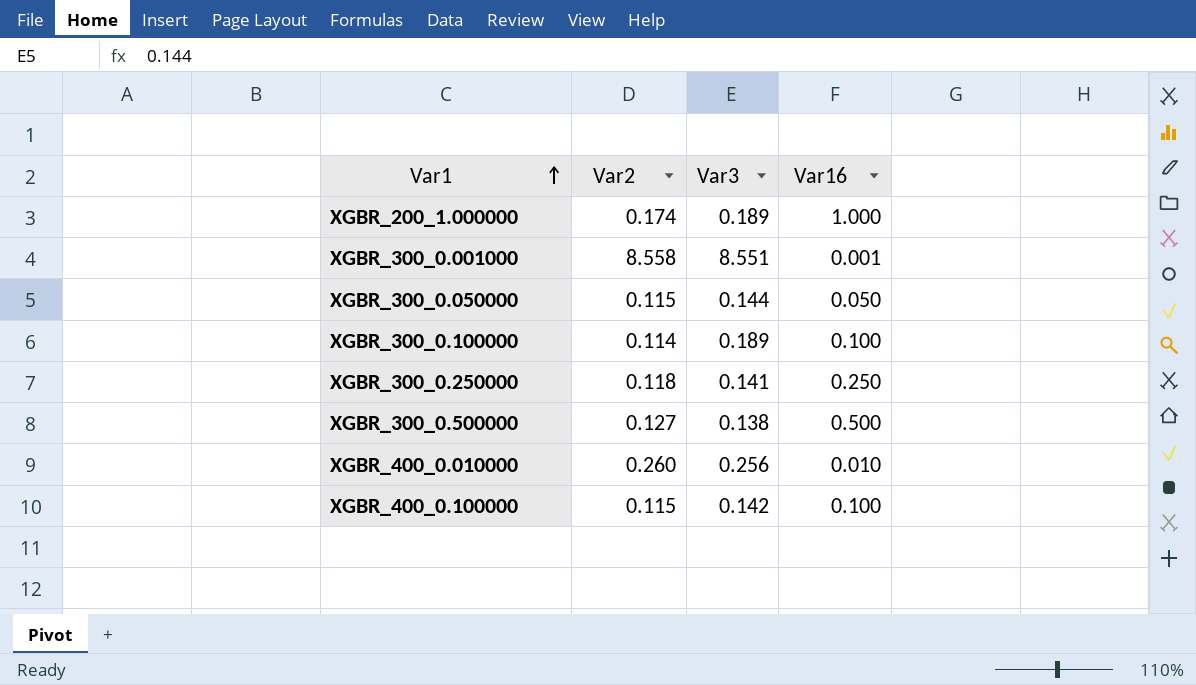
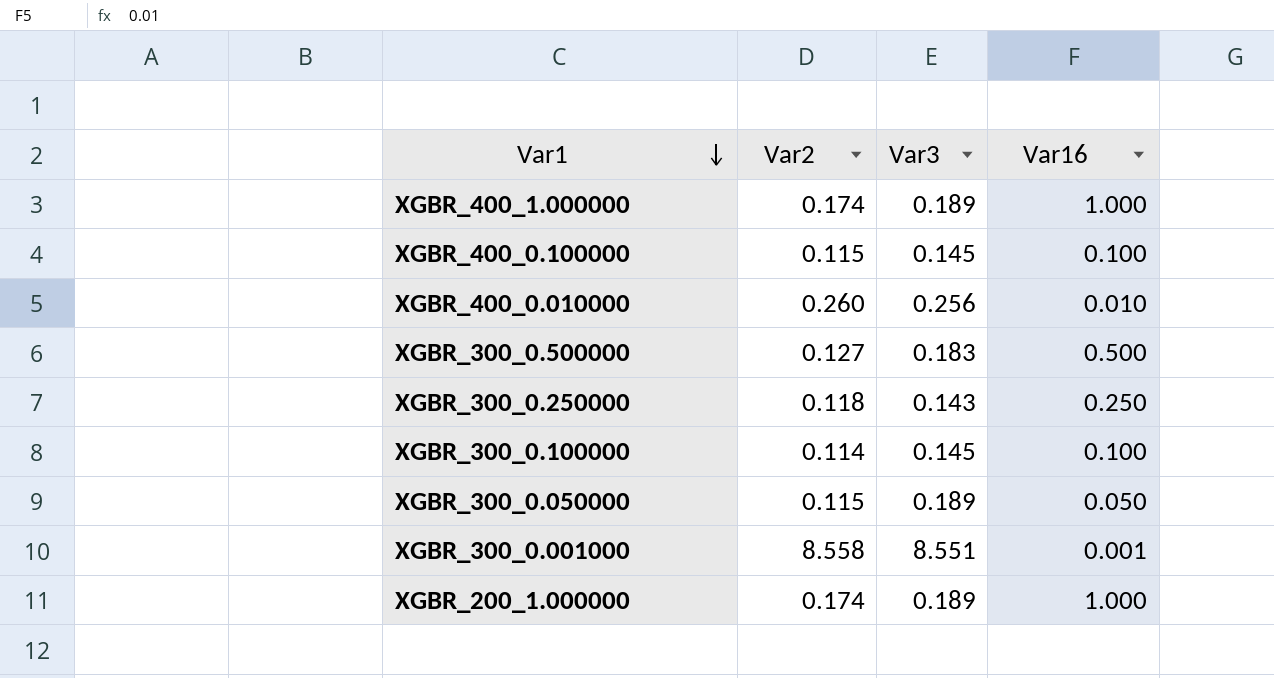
row order: Var1 ascending -> Var1 descending
row XGBR_400_1.000000: none -> 0.174 | 0.189 | 1.000
XGBR_400_0.100000 | Var3: 0.142 -> 0.145
XGBR_300_0.500000 | Var3: 0.138 -> 0.183
XGBR_300_0.250000 | Var3: 0.141 -> 0.143
XGBR_300_0.100000 | Var3: 0.189 -> 0.145
XGBR_300_0.050000 | Var3: 0.144 -> 0.189

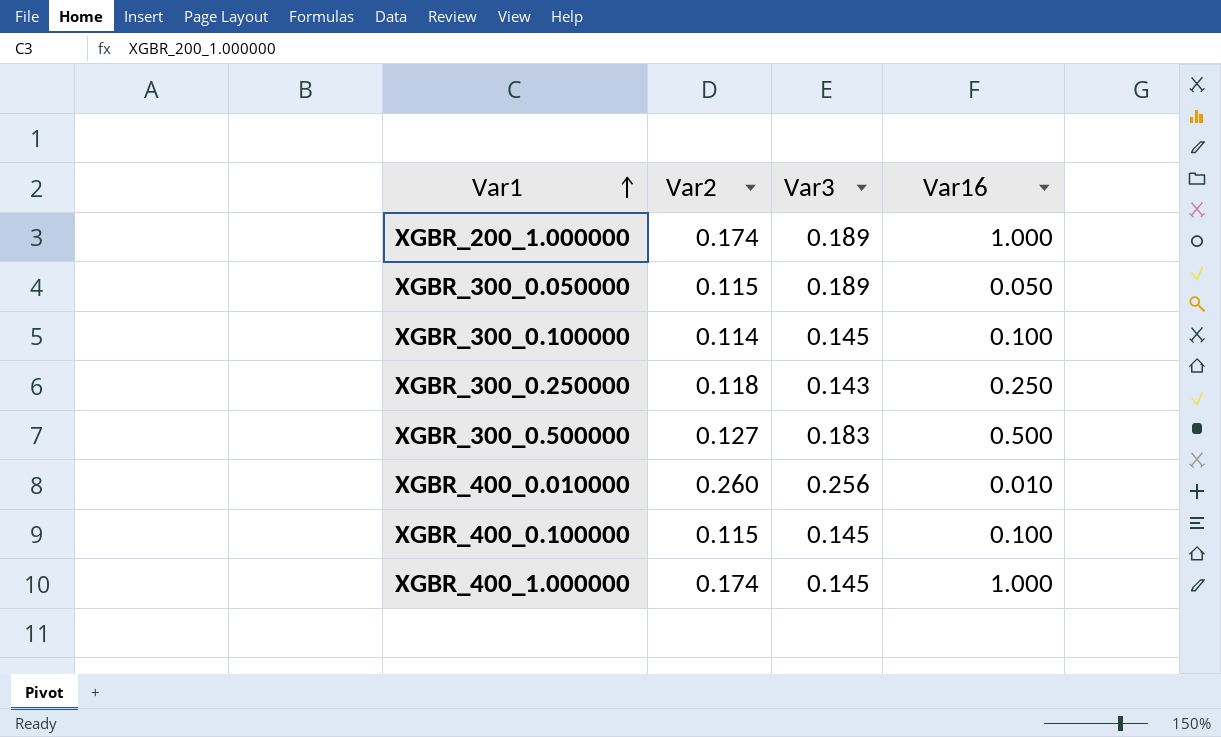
row order: Var1 descending -> Var1 ascending
row XGBR_300_0.001000: 8.558 | 8.551 | 0.001 -> none
XGBR_400_1.000000 | Var3: 0.189 -> 0.145

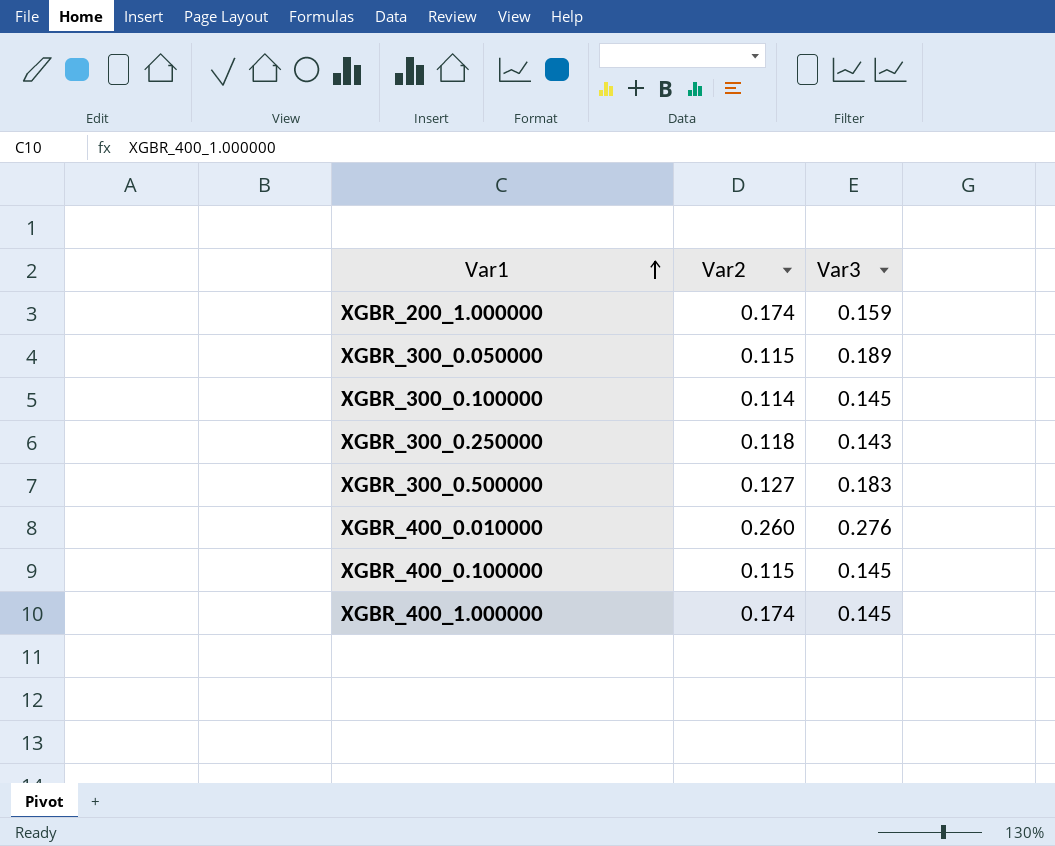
column Var16 | position: 4 -> none
XGBR_200_1.000000 | Var3: 0.189 -> 0.159
XGBR_400_0.010000 | Var3: 0.256 -> 0.276

